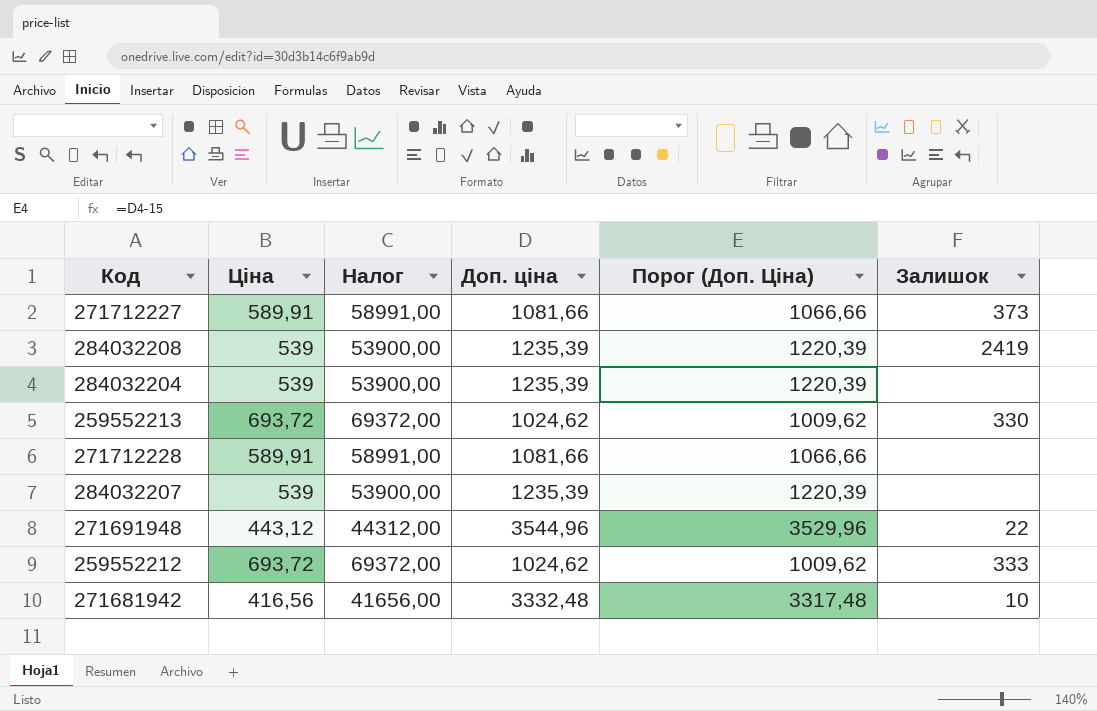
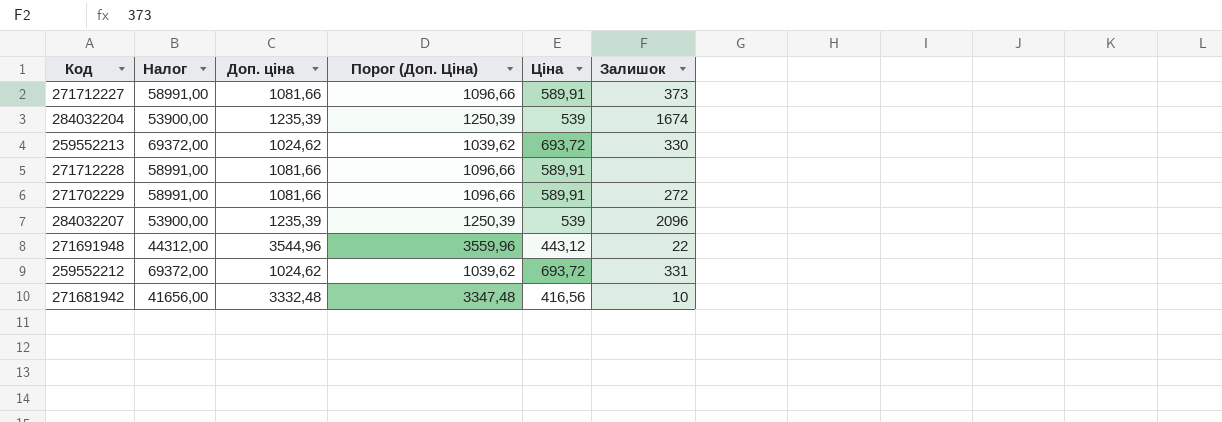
column Порог (Доп. Ціна) | formula: [Доп. ціна] - 15 -> [Доп. ціна] + 15
column Ціна | position: 2 -> 5
row 284032208: 539 | 53900,00 | 1235,39 | 1220,39 | 2419 -> none
284032204 | Залишок: none -> 1674
row 271702229: none -> 58991,00 | 1081,66 | 1096,66 | 589,91 | 272
284032207 | Залишок: none -> 2096
259552212 | Залишок: 333 -> 331

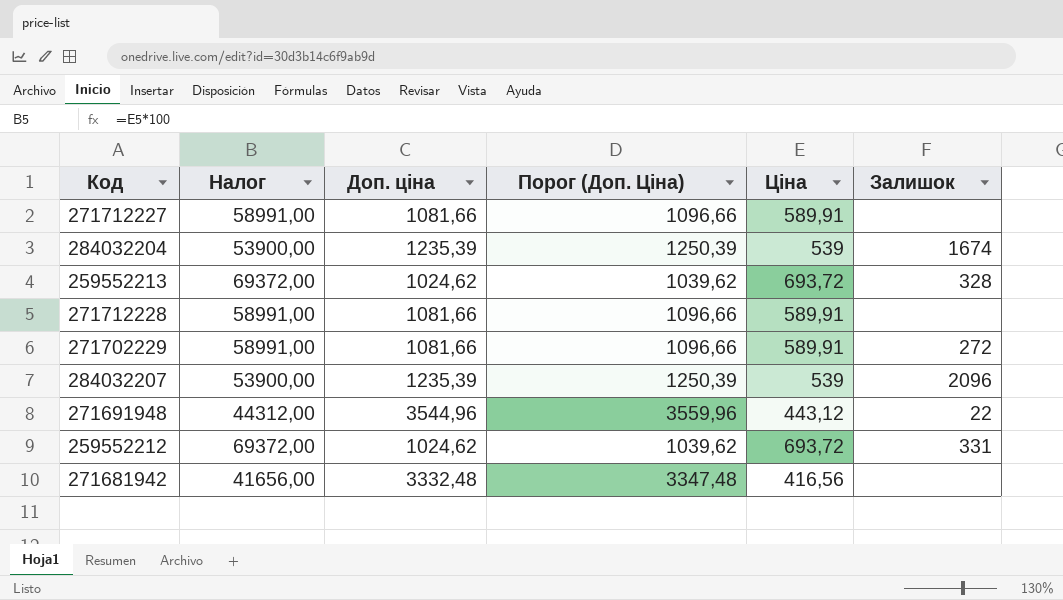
271712227 | Залишок: 373 -> none
259552213 | Залишок: 330 -> 328
271681942 | Залишок: 10 -> none

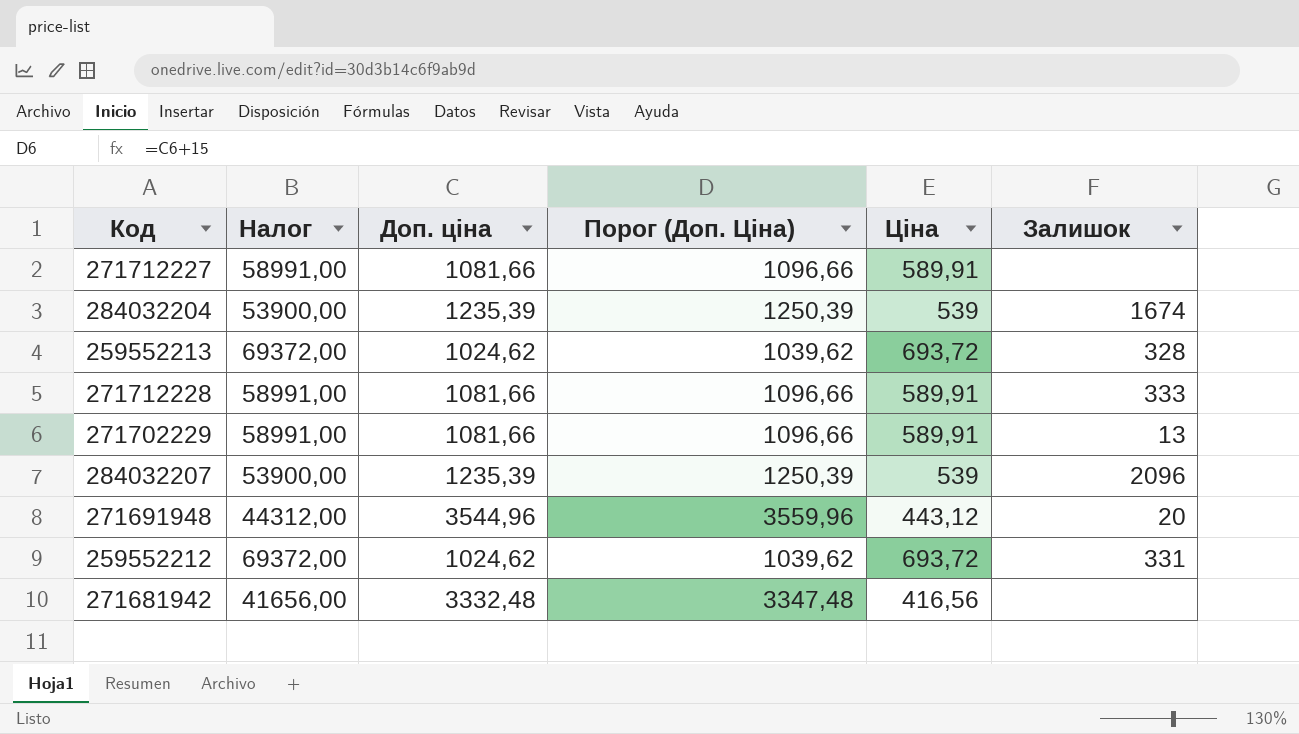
271712228 | Залишок: none -> 333
271702229 | Залишок: 272 -> 13
271691948 | Залишок: 22 -> 20

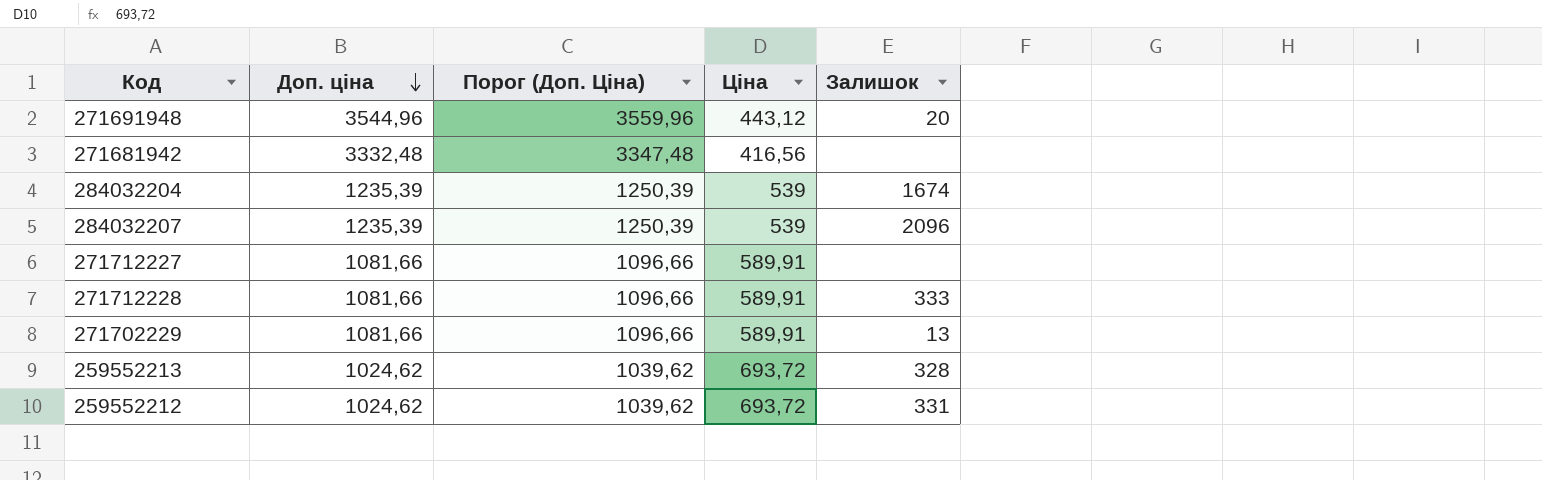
row order: none -> Доп. ціна descending
column Налог | formula: [Ціна] * 100 -> none

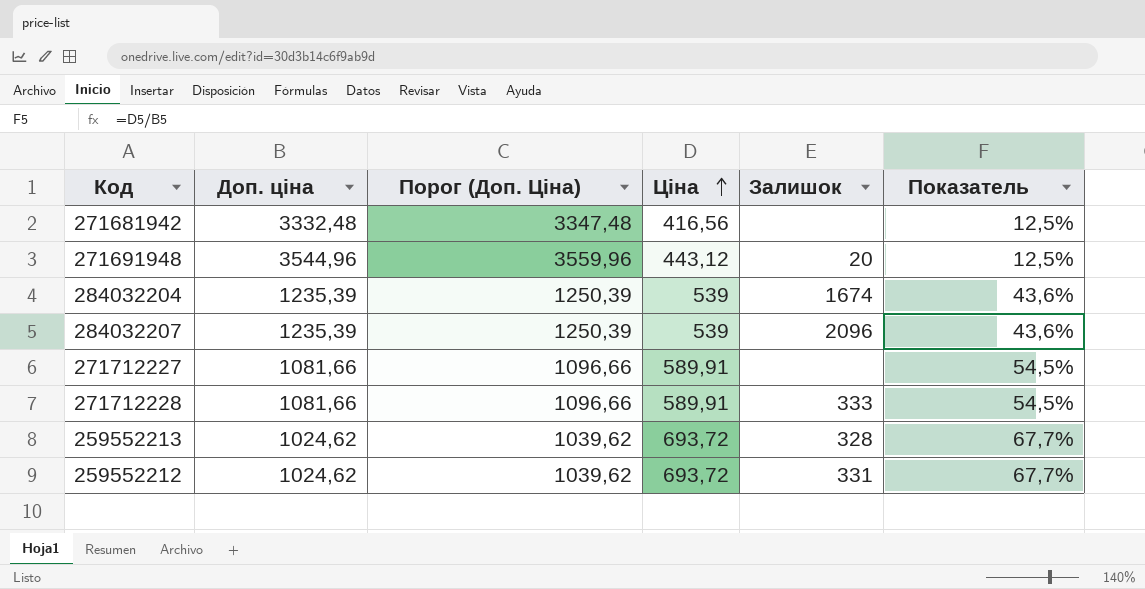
row order: Доп. ціна descending -> Ціна ascending
column Показатель | formula: none -> [Ціна] / [Доп. ціна]
row 271702229: 1081,66 | 1096,66 | 589,91 | 13 -> none

